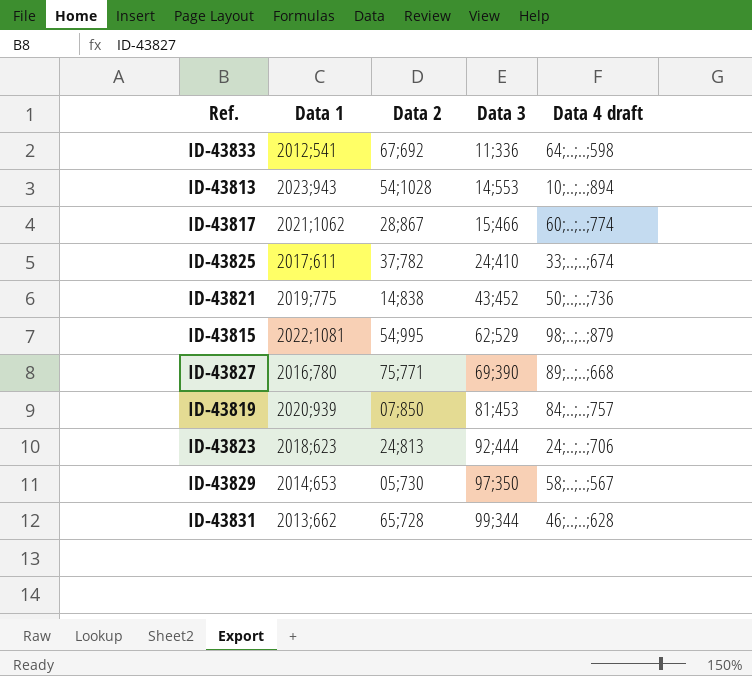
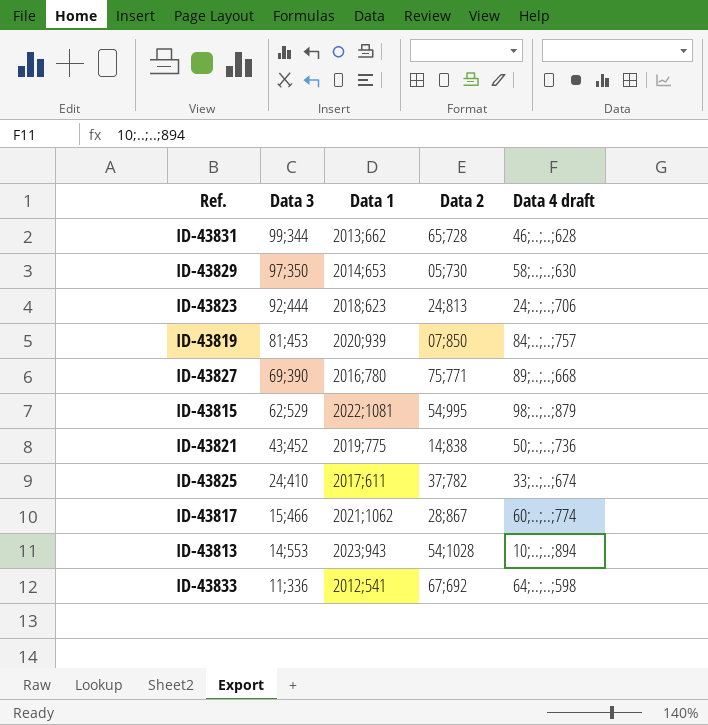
row order: Data 3 ascending -> Data 3 descending
column Data 3 | position: 4 -> 2
ID-43829 | Data 4 draft: 58;..;..;567 -> 58;..;..;630

